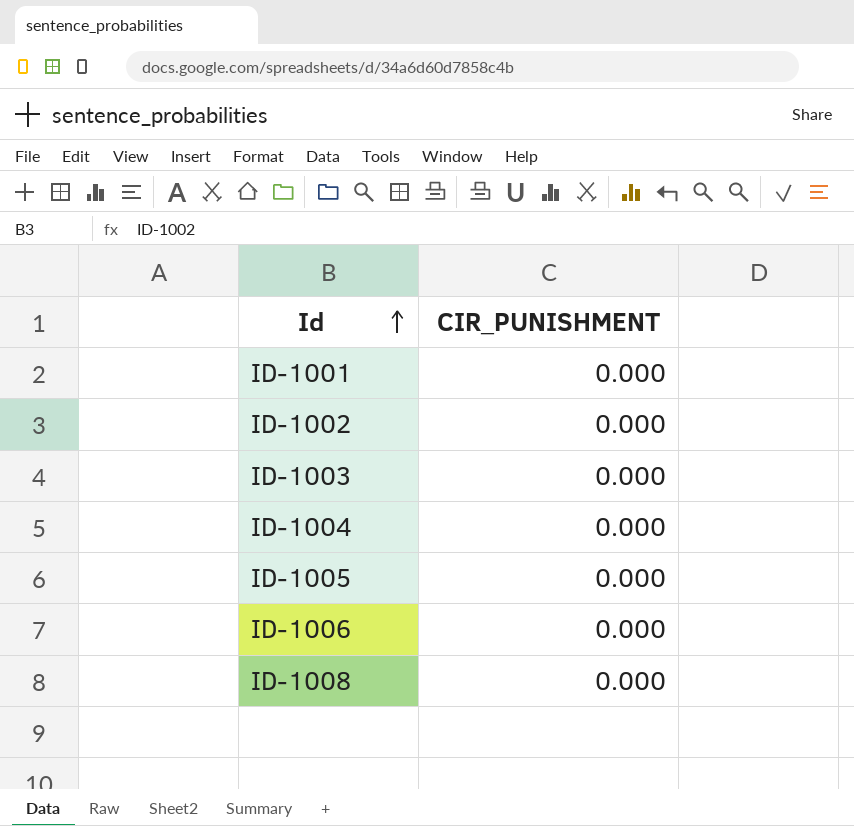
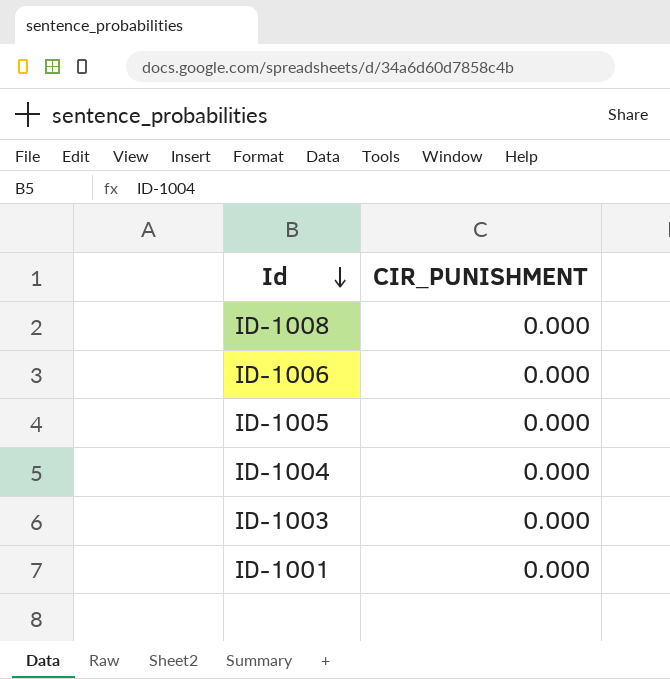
row order: Id ascending -> Id descending
row ID-1002: 0.000 -> none

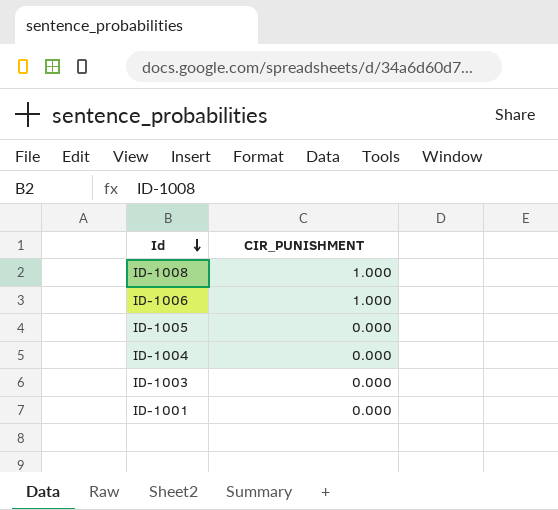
ID-1008 | CIR_PUNISHMENT: 0.000 -> 1.000
ID-1006 | CIR_PUNISHMENT: 0.000 -> 1.000

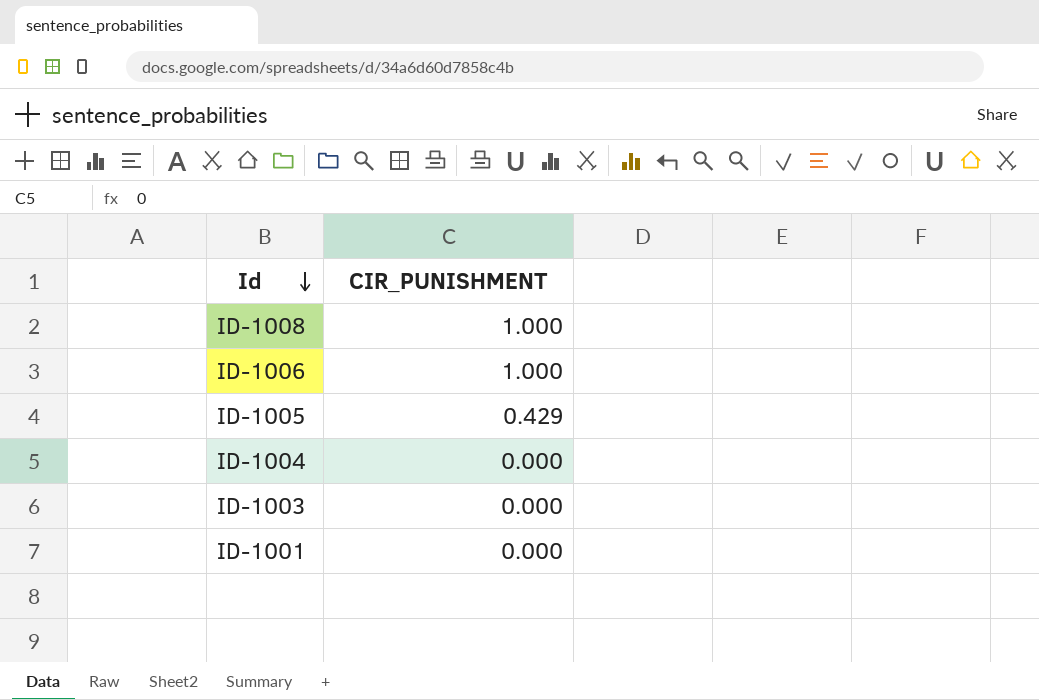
ID-1005 | CIR_PUNISHMENT: 0.000 -> 0.429

